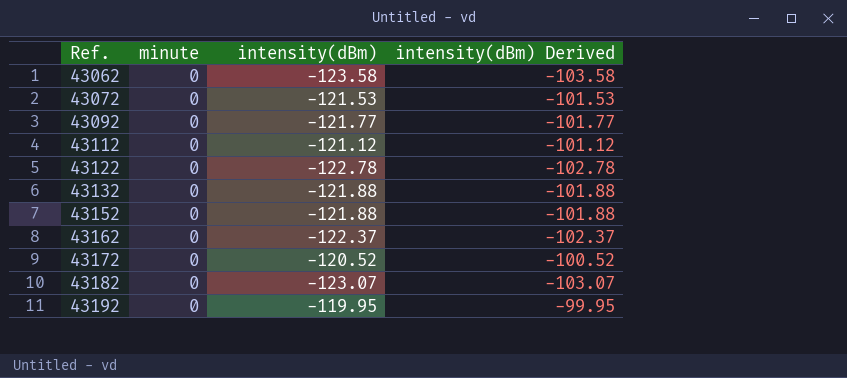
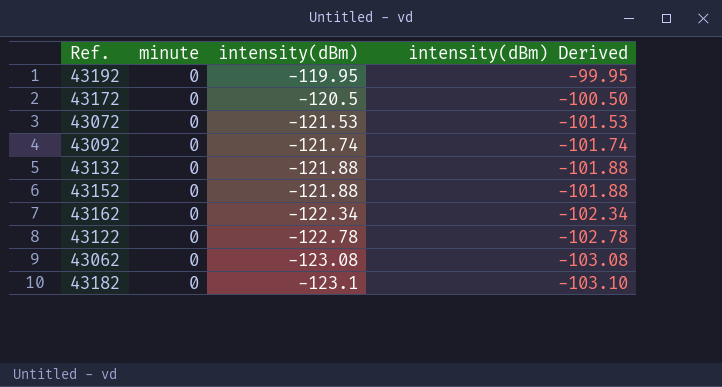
row order: Ref. ascending -> intensity(dBm) descending
row 43112: 0 | -121.12 | -101.12 -> none
43172 | intensity(dBm): -120.52 -> -120.5
43172 | intensity(dBm) Derived: -100.52 -> -100.50
43092 | intensity(dBm): -121.77 -> -121.74
43092 | intensity(dBm) Derived: -101.77 -> -101.74
43162 | intensity(dBm): -122.37 -> -122.34
43162 | intensity(dBm) Derived: -102.37 -> -102.34
43062 | intensity(dBm): -123.58 -> -123.08
43062 | intensity(dBm) Derived: -103.58 -> -103.08
43182 | intensity(dBm): -123.07 -> -123.1
43182 | intensity(dBm) Derived: -103.07 -> -103.10

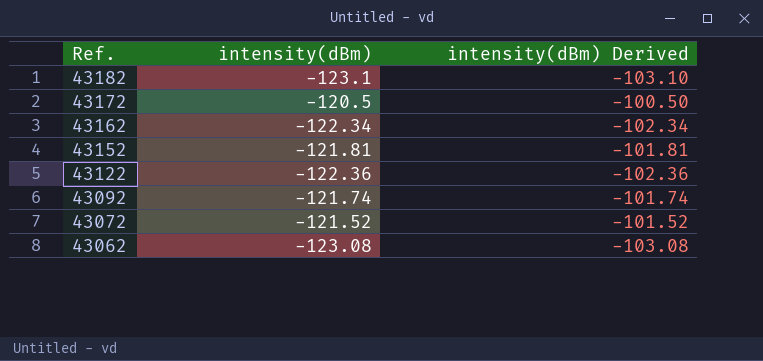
row order: intensity(dBm) descending -> Ref. descending
column minute | position: 2 -> none
row 43192: 0 | -119.95 | -99.95 -> none
row 43132: 0 | -121.88 | -101.88 -> none
43152 | intensity(dBm): -121.88 -> -121.81
43152 | intensity(dBm) Derived: -101.88 -> -101.81
43122 | intensity(dBm): -122.78 -> -122.36
43122 | intensity(dBm) Derived: -102.78 -> -102.36
43072 | intensity(dBm): -121.53 -> -121.52
43072 | intensity(dBm) Derived: -101.53 -> -101.52

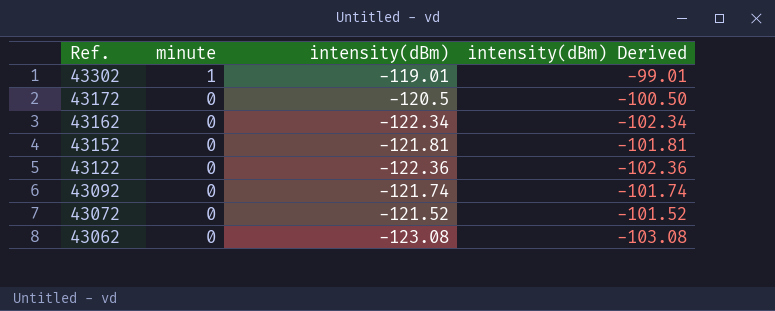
column minute | position: none -> 2
row 43182: -123.1 | -103.10 -> none
row 43302: none -> 1 | -119.01 | -99.01

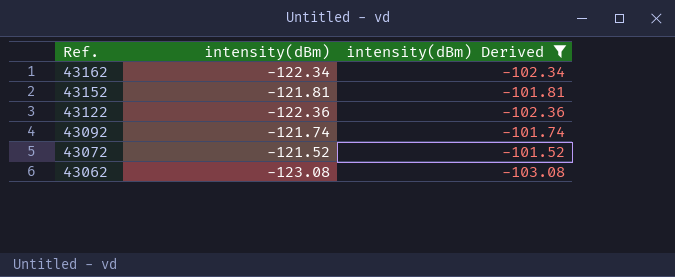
filter: none -> intensity(dBm) Derived <= -101.52
column minute | position: 2 -> none

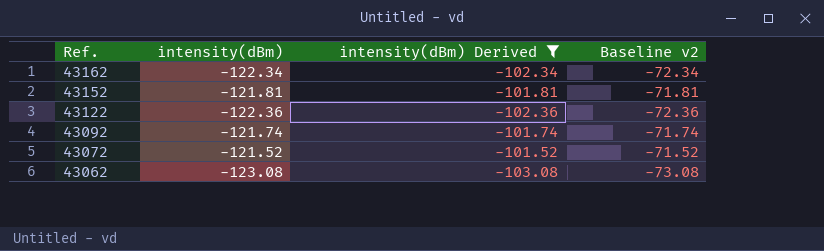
column Baseline v2 | formula: none -> [intensity(dBm)] + 50

